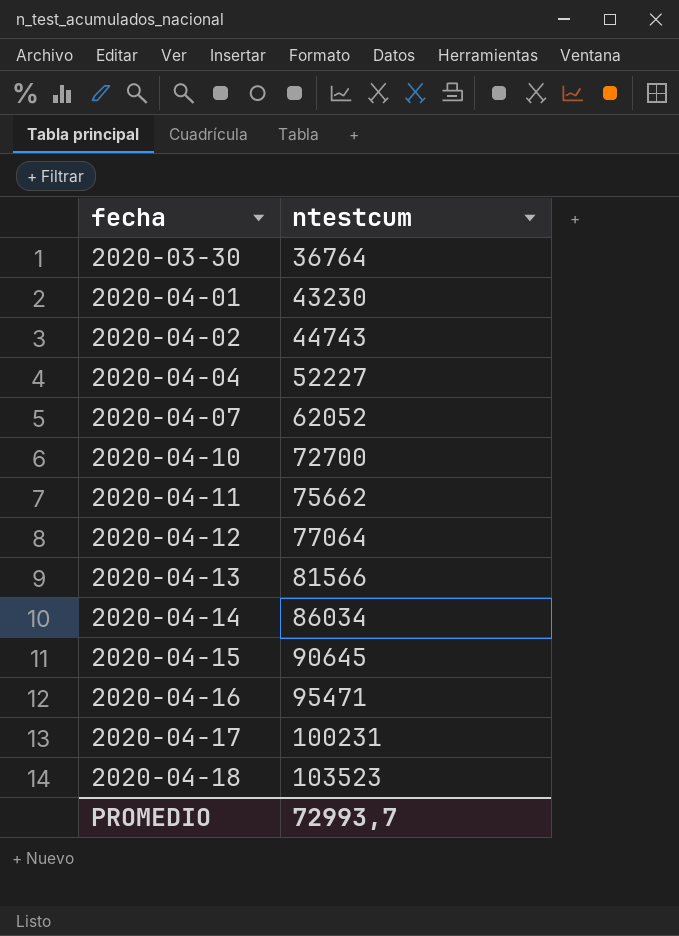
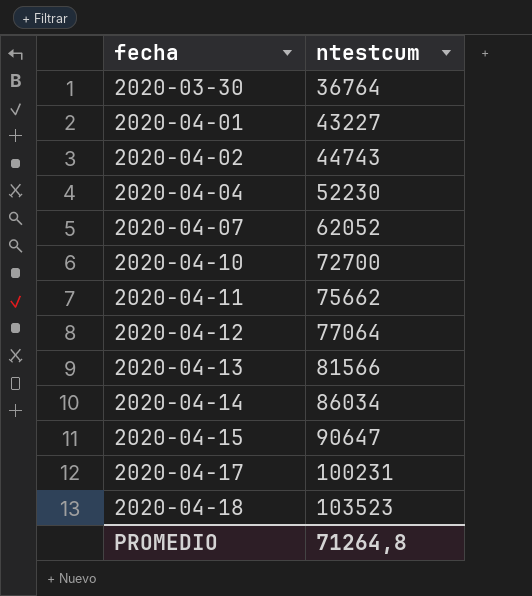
row 2020-04-16: 95471 -> none
2020-04-01 | ntestcum: 43230 -> 43227
2020-04-04 | ntestcum: 52227 -> 52230
2020-04-15 | ntestcum: 90645 -> 90647
PROMEDIO | ntestcum: 72993,7 -> 71264,8

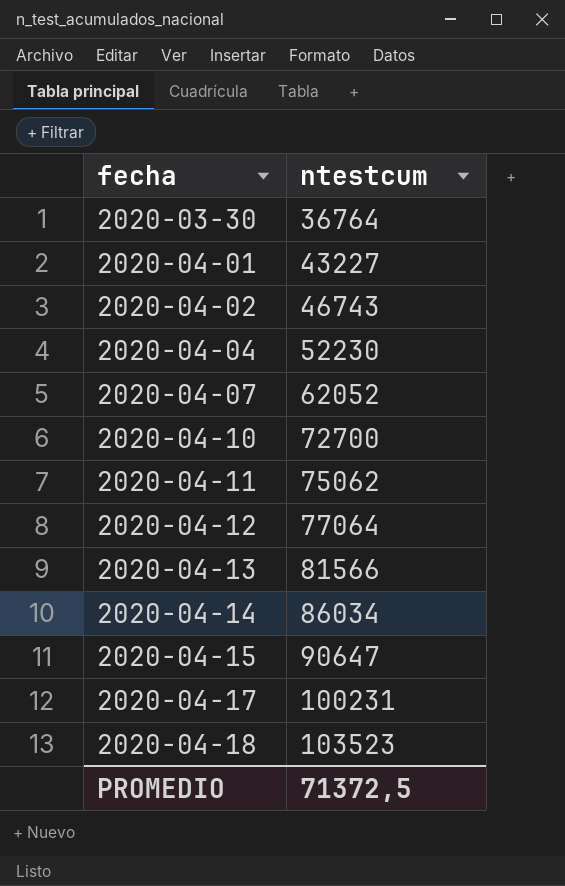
2020-04-02 | ntestcum: 44743 -> 46743
2020-04-11 | ntestcum: 75662 -> 75062
PROMEDIO | ntestcum: 71264,8 -> 71372,5

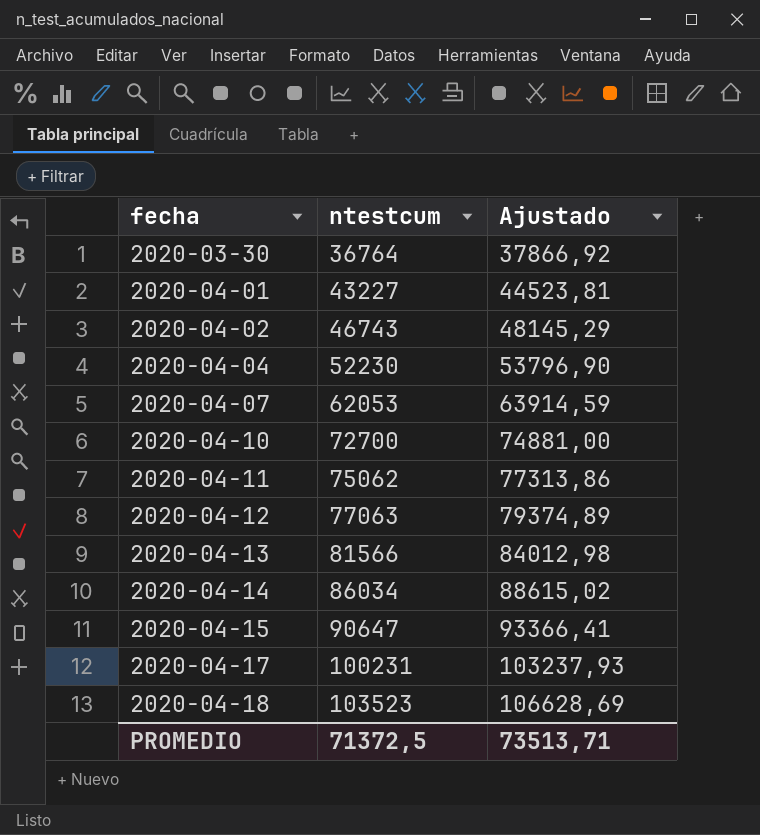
column Ajustado | formula: none -> [ntestcum] * 1,03
2020-04-07 | ntestcum: 62052 -> 62053
2020-04-12 | ntestcum: 77064 -> 77063

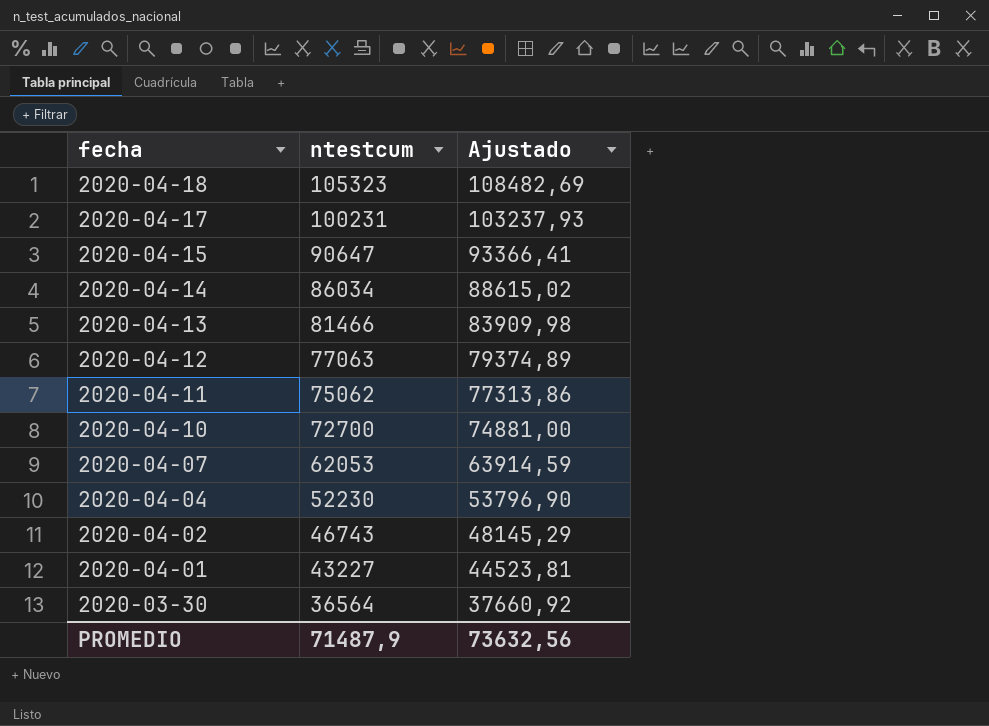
row order: fecha ascending -> fecha descending
2020-04-18 | ntestcum: 103523 -> 105323
2020-04-18 | Ajustado: 106628,69 -> 108482,69
2020-04-13 | ntestcum: 81566 -> 81466
2020-04-13 | Ajustado: 84012,98 -> 83909,98
2020-03-30 | ntestcum: 36764 -> 36564
2020-03-30 | Ajustado: 37866,92 -> 37660,92
PROMEDIO | ntestcum: 71372,5 -> 71487,9
PROMEDIO | Ajustado: 73513,71 -> 73632,56

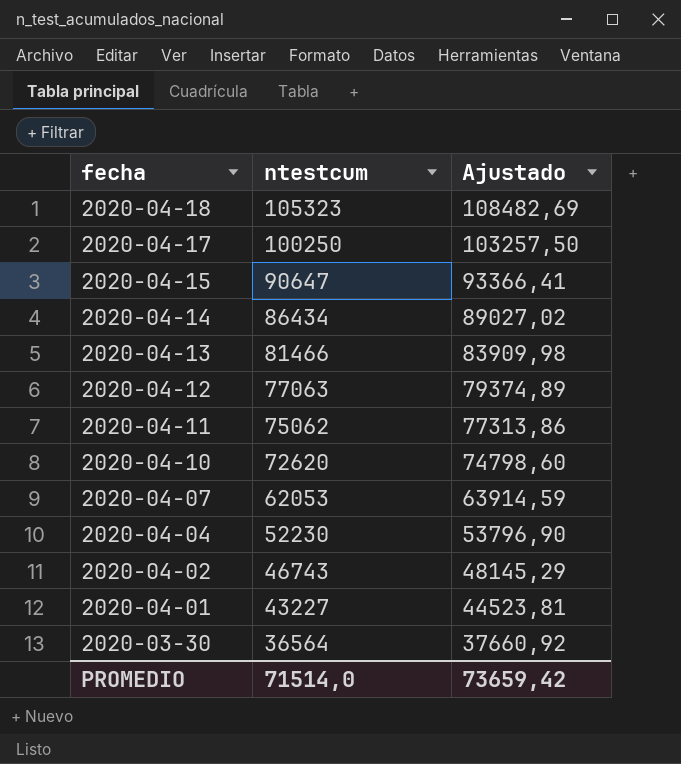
2020-04-17 | ntestcum: 100231 -> 100250
2020-04-17 | Ajustado: 103237,93 -> 103257,50
2020-04-14 | ntestcum: 86034 -> 86434
2020-04-14 | Ajustado: 88615,02 -> 89027,02
2020-04-10 | ntestcum: 72700 -> 72620
2020-04-10 | Ajustado: 74881,00 -> 74798,60
PROMEDIO | ntestcum: 71487,9 -> 71514,0
PROMEDIO | Ajustado: 73632,56 -> 73659,42

